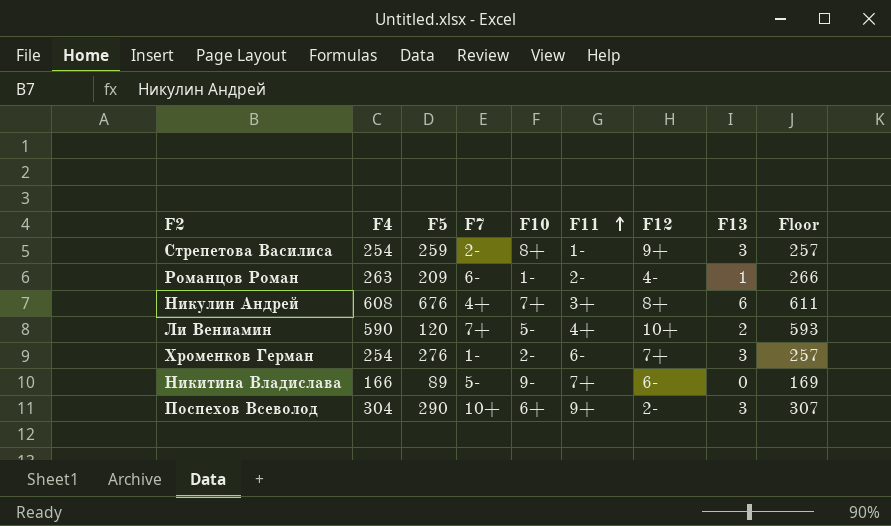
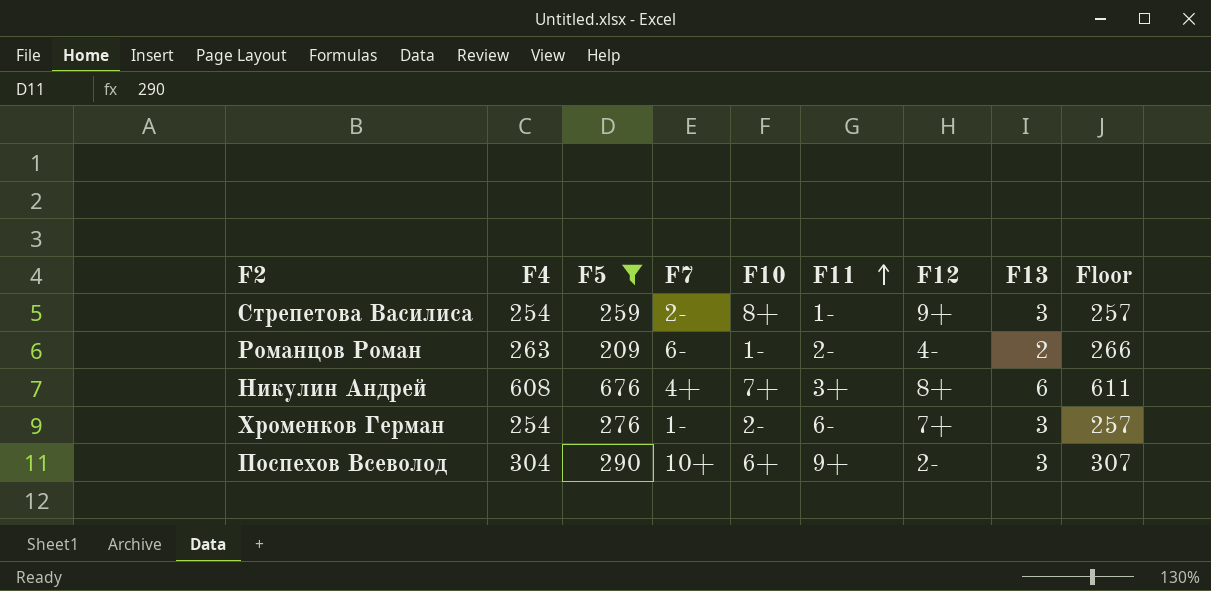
filter: none -> F5 >= 209
Романцов Роман | F13: 1 -> 2

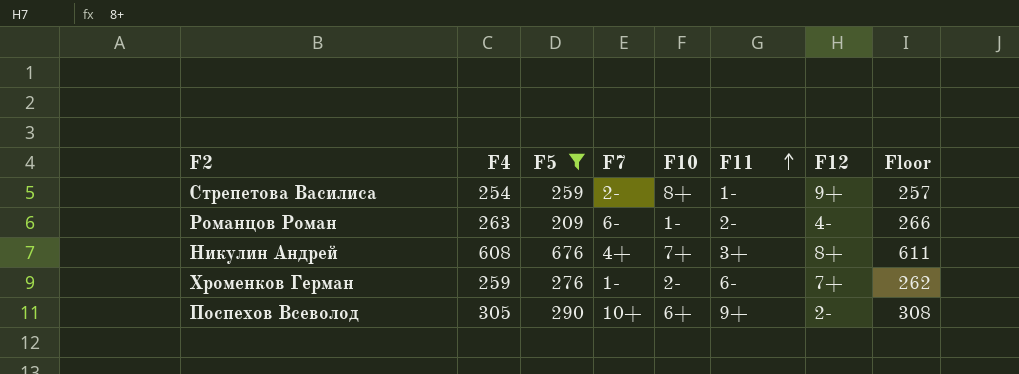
column F13 | position: 8 -> none
Хроменков Герман | F4: 254 -> 259
Хроменков Герман | Floor: 257 -> 262
Поспехов Всеволод | F4: 304 -> 305
Поспехов Всеволод | Floor: 307 -> 308

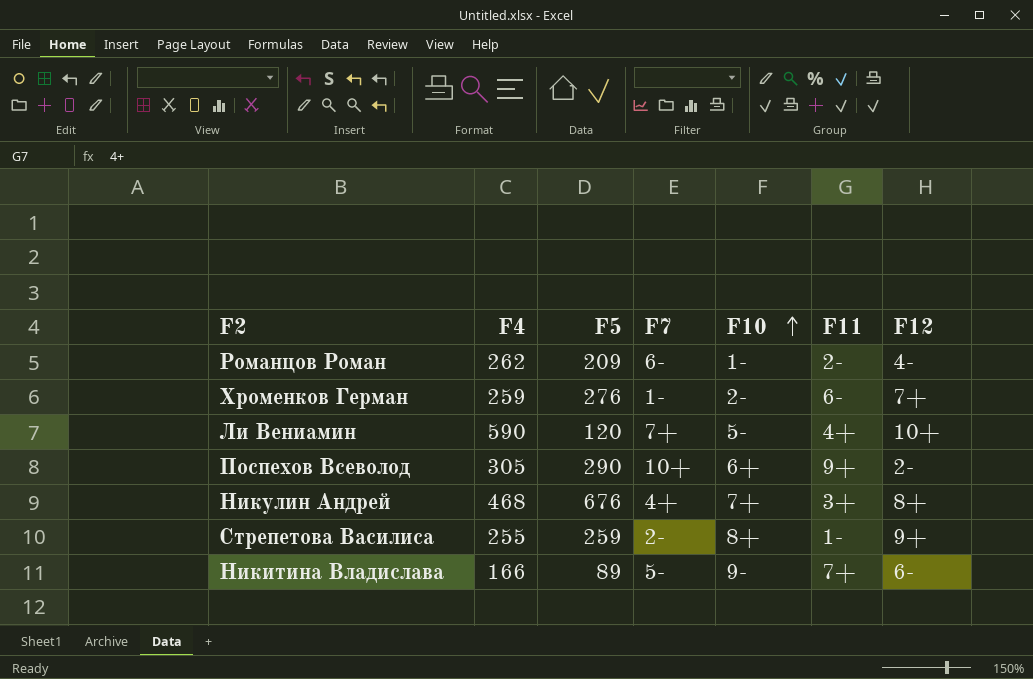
filter: F5 >= 209 -> none
row order: F11 ascending -> F10 ascending
column Floor | formula: [F4] + 3 -> none
Романцов Роман | F4: 263 -> 262
Никулин Андрей | F4: 608 -> 468
Стрепетова Василиса | F4: 254 -> 255

